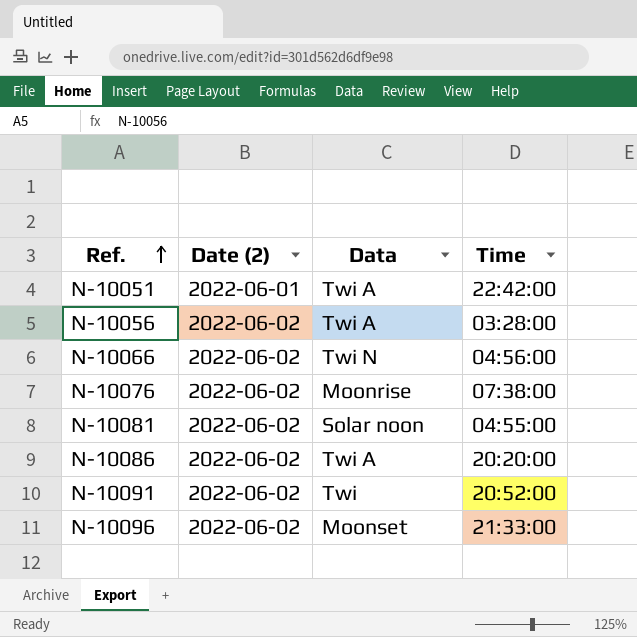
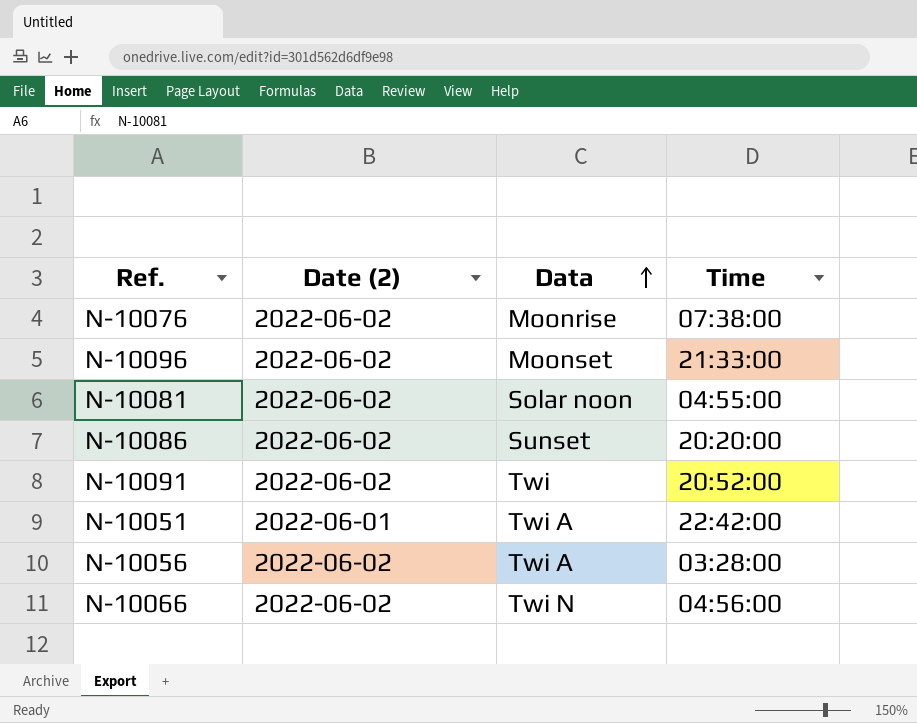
row order: Ref. ascending -> Data ascending
N-10086 | Data: Twi A -> Sunset

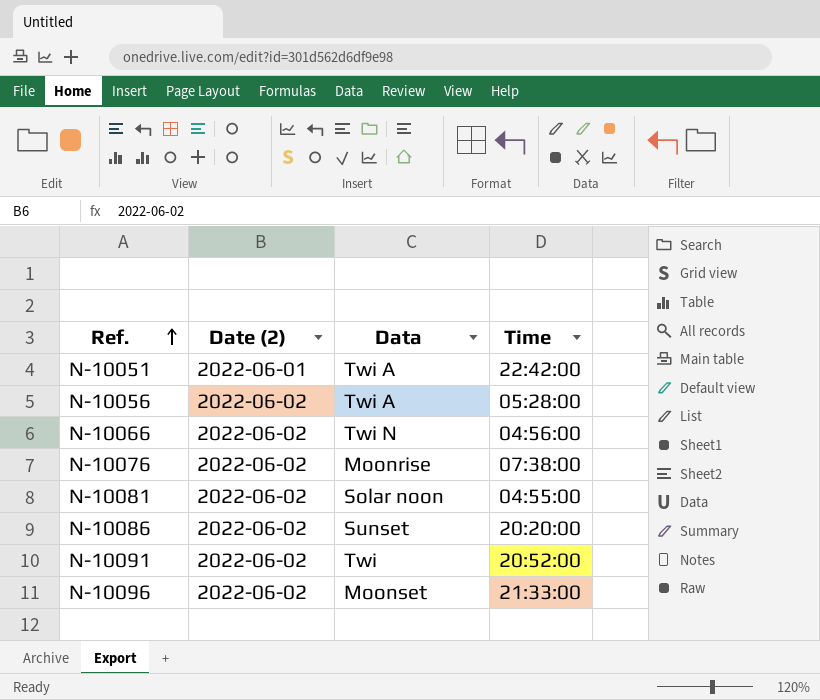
row order: Data ascending -> Ref. ascending
N-10056 | Time: 03:28:00 -> 05:28:00

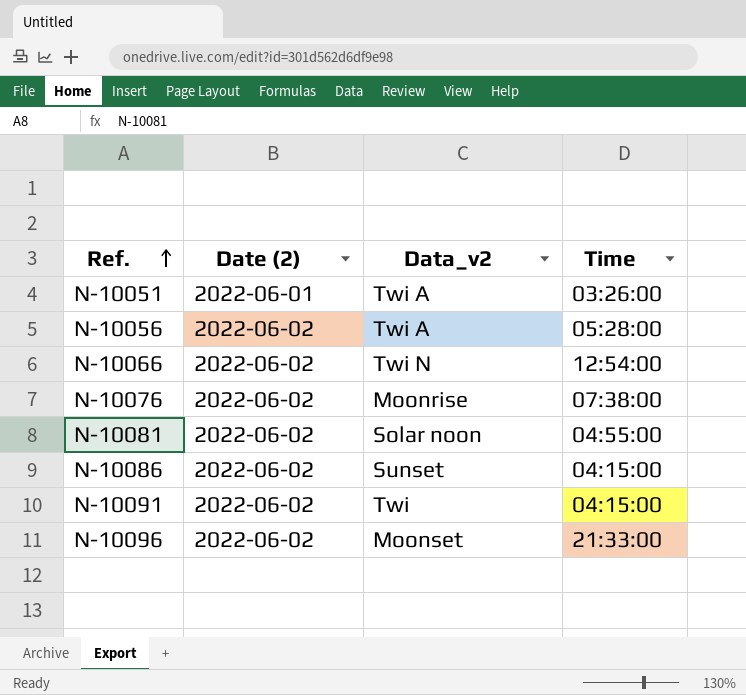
column name: Data -> Data_v2
N-10051 | Time: 22:42:00 -> 03:26:00
N-10066 | Time: 04:56:00 -> 12:54:00
N-10086 | Time: 20:20:00 -> 04:15:00
N-10091 | Time: 20:52:00 -> 04:15:00

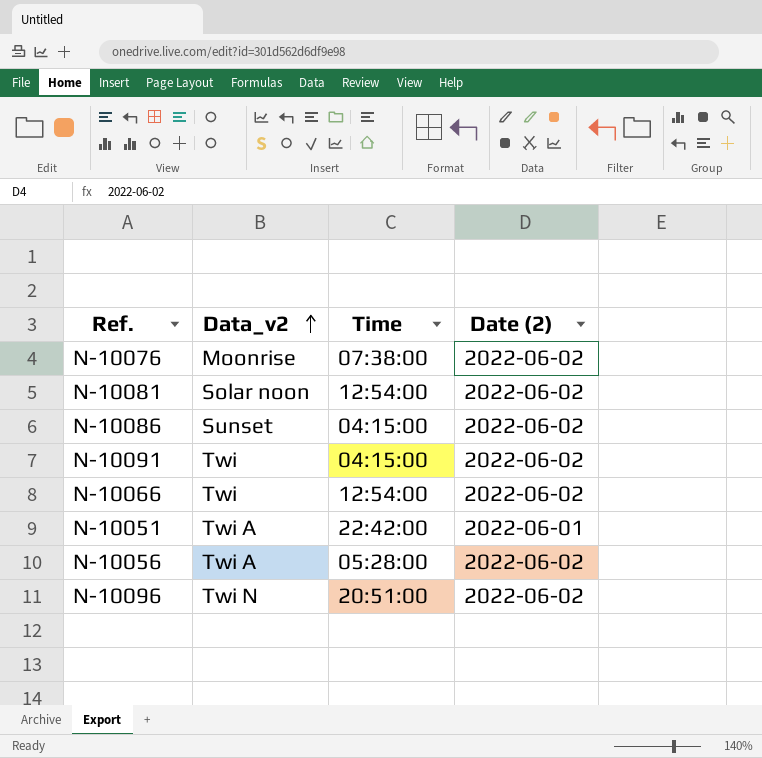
row order: Ref. ascending -> Data_v2 ascending
column Date (2) | position: 2 -> 4
N-10081 | Time: 04:55:00 -> 12:54:00
N-10066 | Data_v2: Twi N -> Twi
N-10051 | Time: 03:26:00 -> 22:42:00
N-10096 | Data_v2: Moonset -> Twi N
N-10096 | Time: 21:33:00 -> 20:51:00

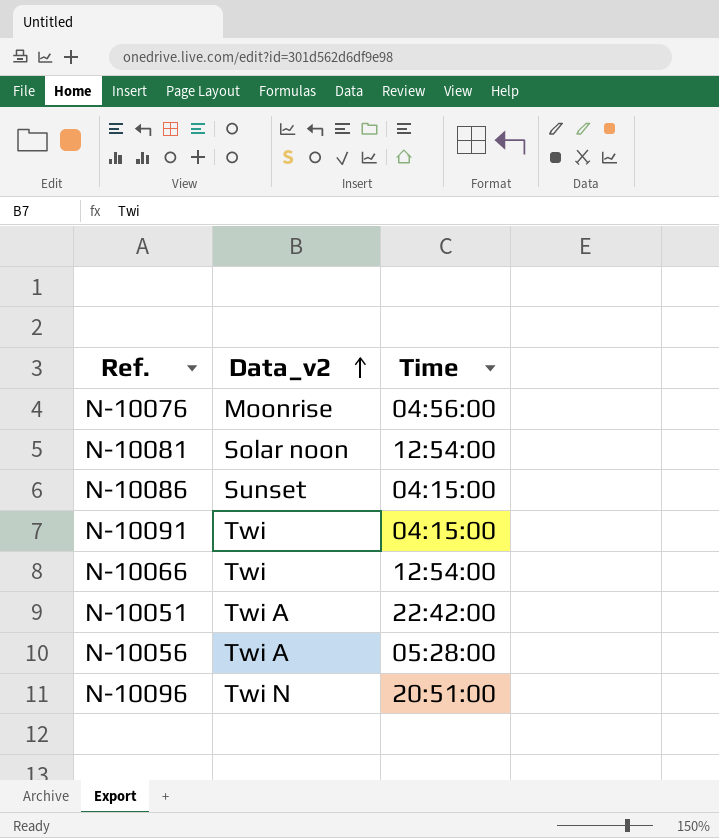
column Date (2) | position: 4 -> none
N-10076 | Time: 07:38:00 -> 04:56:00

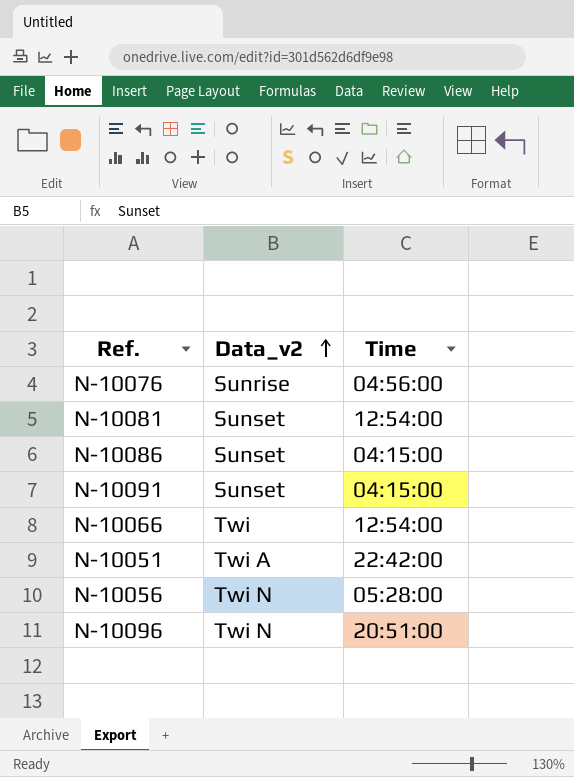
N-10076 | Data_v2: Moonrise -> Sunrise
N-10081 | Data_v2: Solar noon -> Sunset
N-10091 | Data_v2: Twi -> Sunset
N-10056 | Data_v2: Twi A -> Twi N

